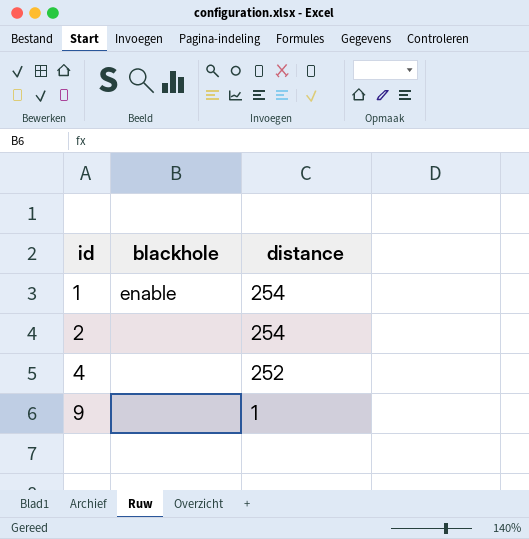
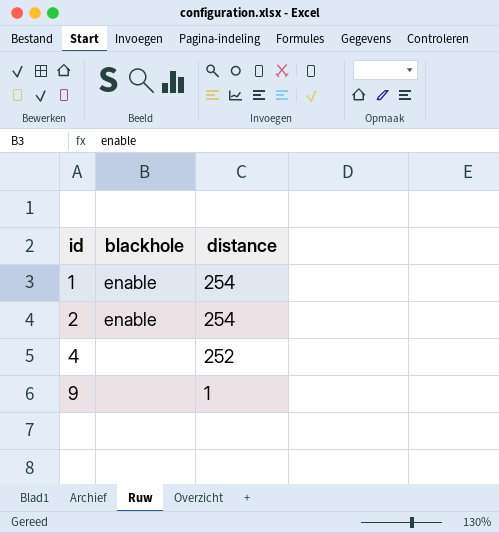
2 | blackhole: none -> enable

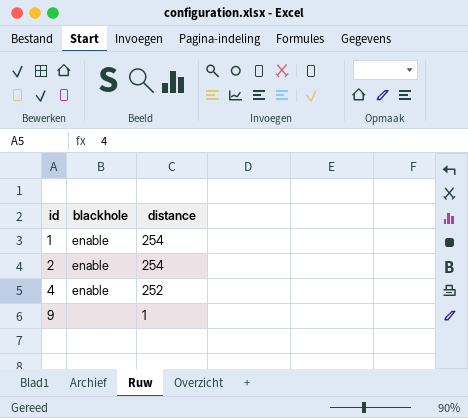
4 | blackhole: none -> enable

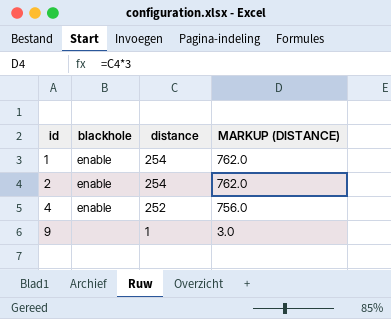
column MARKUP (DISTANCE) | formula: none -> [distance] * 3

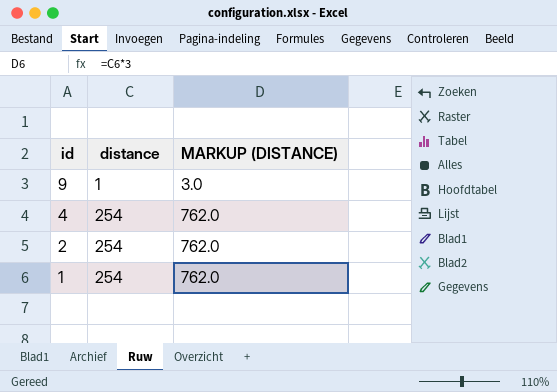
row order: id ascending -> id descending
column blackhole | position: 2 -> none
4 | distance: 252 -> 254
4 | MARKUP (DISTANCE): 756.0 -> 762.0

